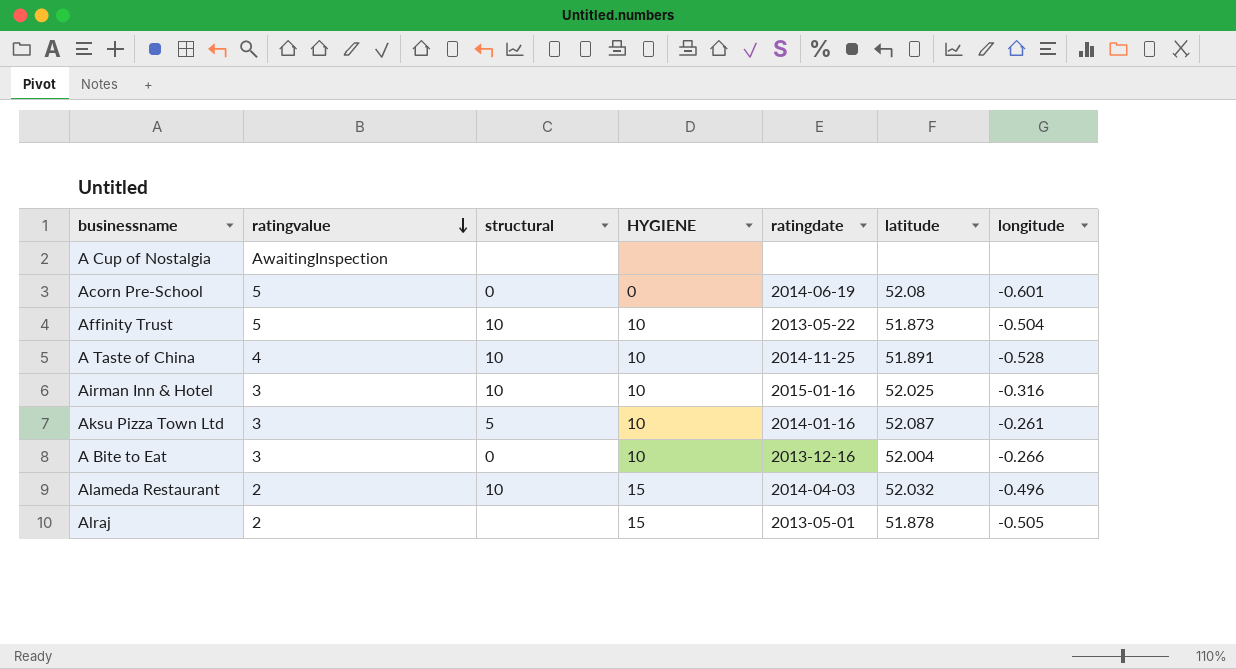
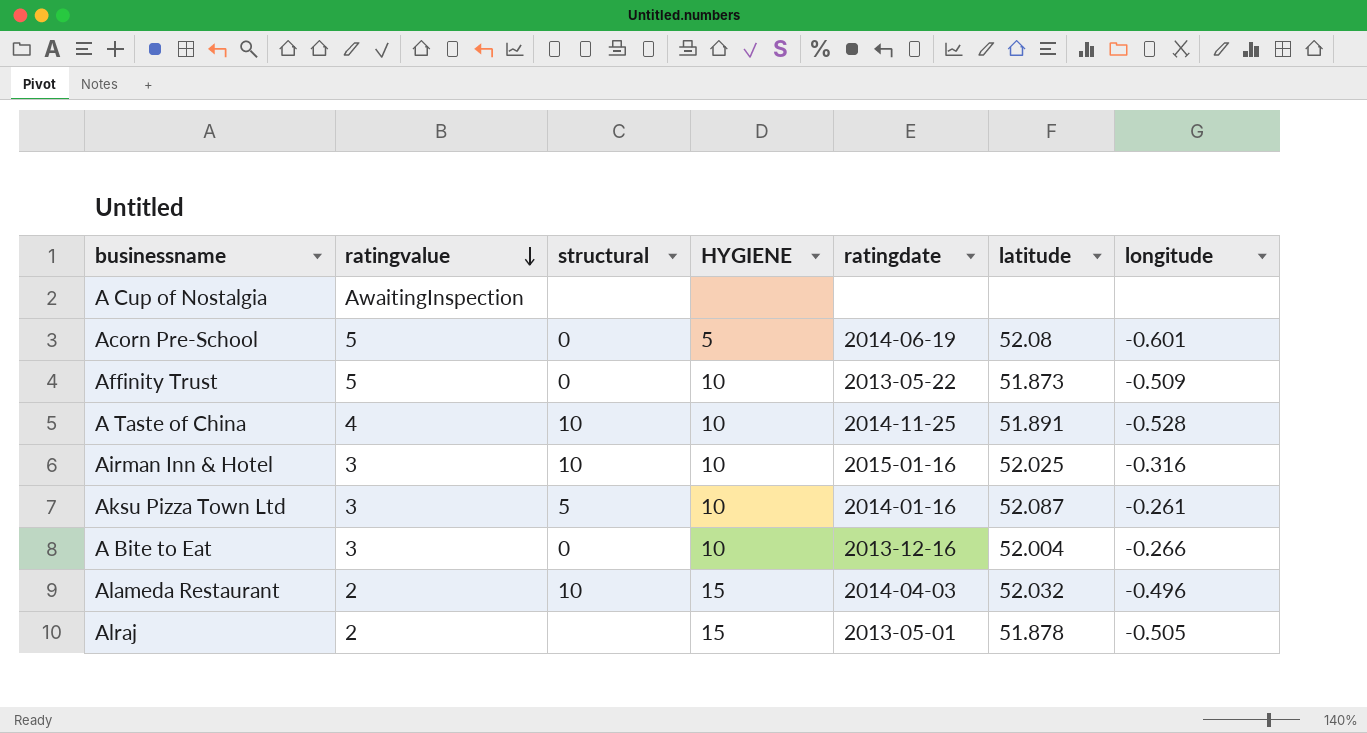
Acorn Pre-School | HYGIENE: 0 -> 5
Affinity Trust | structural: 10 -> 0
Affinity Trust | longitude: -0.504 -> -0.509

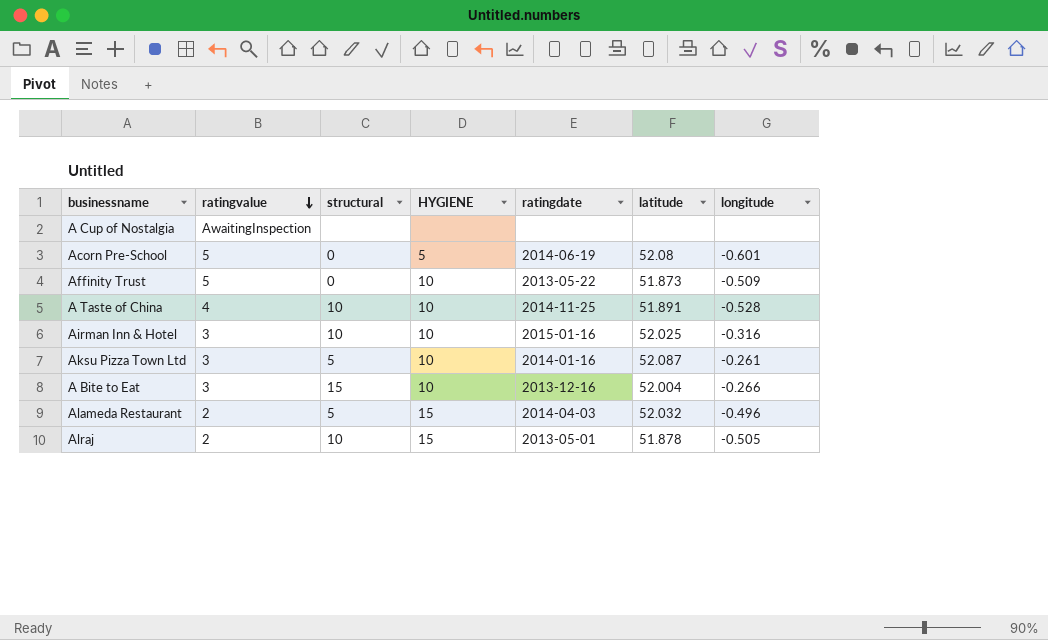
A Bite to Eat | structural: 0 -> 15
Alameda Restaurant | structural: 10 -> 5
Alraj | structural: none -> 10

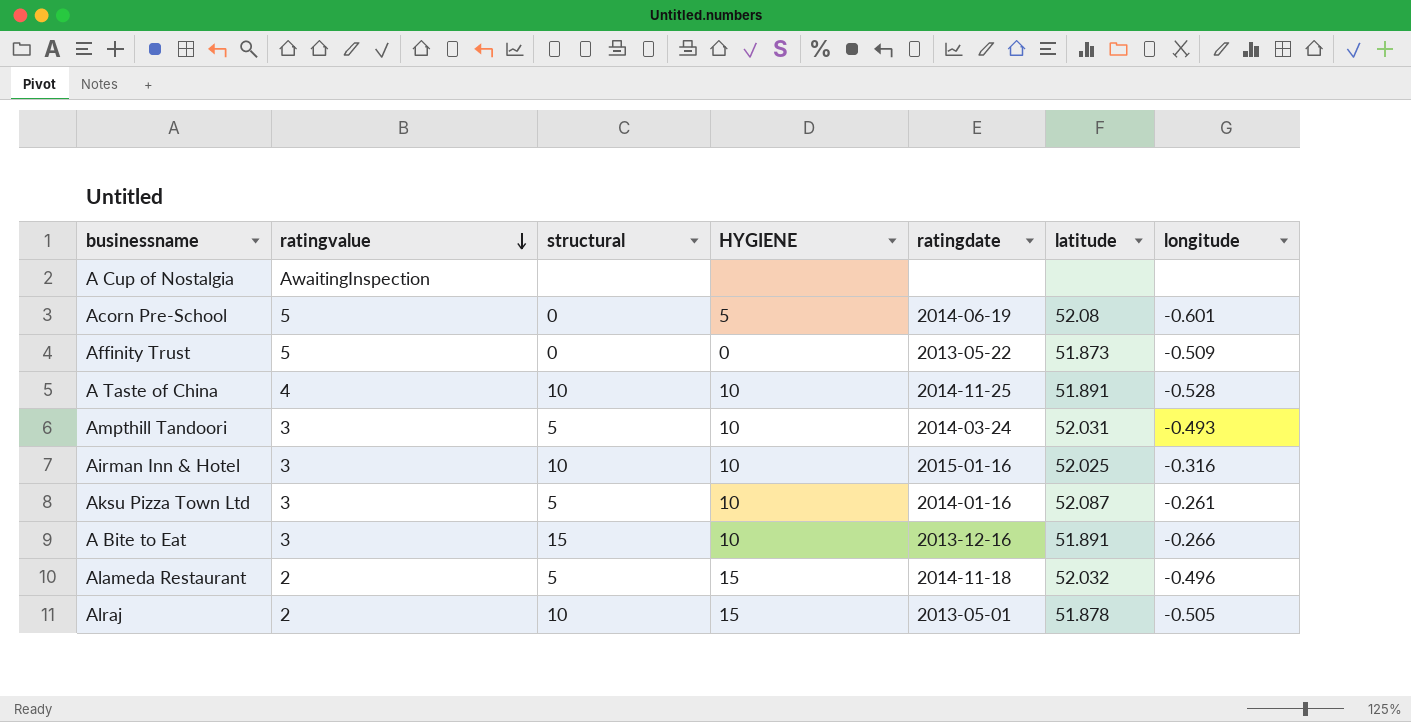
Affinity Trust | HYGIENE: 10 -> 0
row Ampthill Tandoori: none -> 3 | 5 | 10 | 2014-03-24 | 52.031 | -0.493
A Bite to Eat | latitude: 52.004 -> 51.891
Alameda Restaurant | ratingdate: 2014-04-03 -> 2014-11-18

